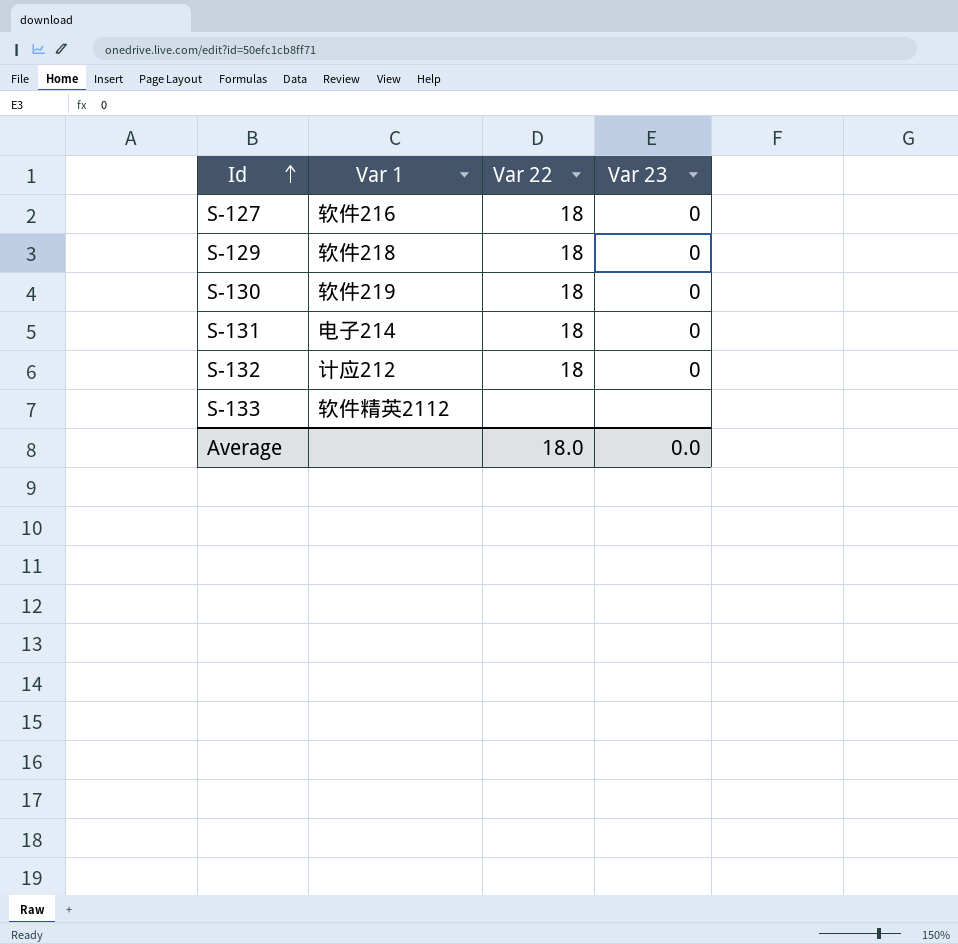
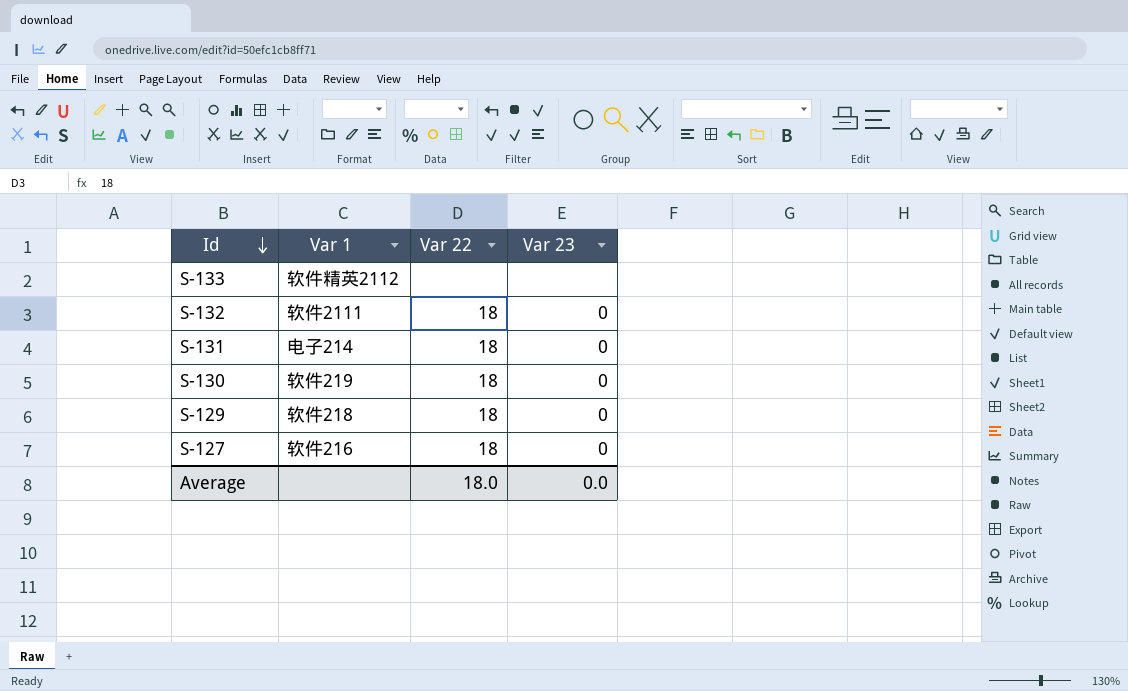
row order: Id ascending -> Id descending
S-132 | Var 1: 计应212 -> 软件2111

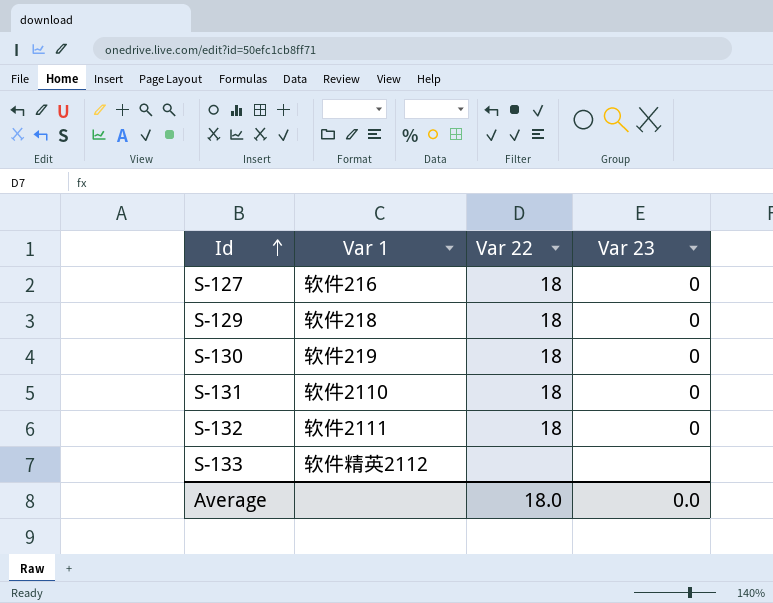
row order: Id descending -> Id ascending
S-131 | Var 1: 电子214 -> 软件2110

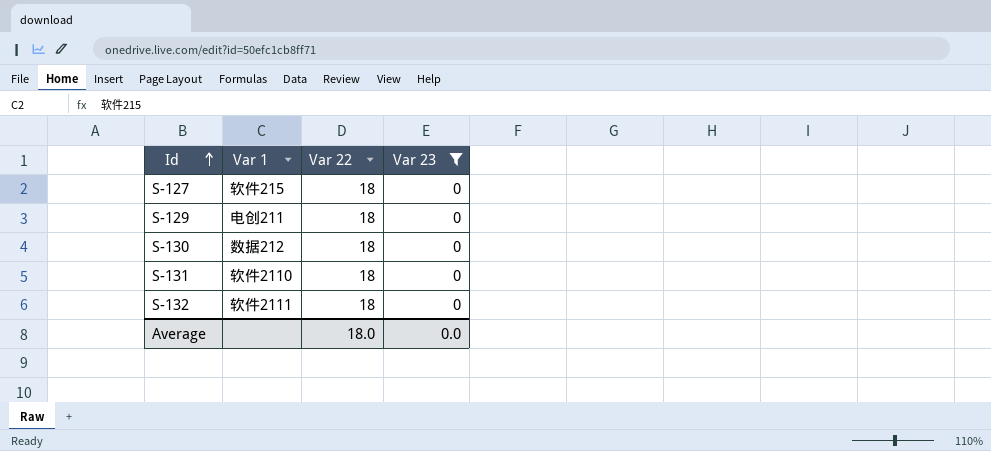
filter: none -> Var 23 = 0
S-127 | Var 1: 软件216 -> 软件215
S-129 | Var 1: 软件218 -> 电创211
S-130 | Var 1: 软件219 -> 数据212

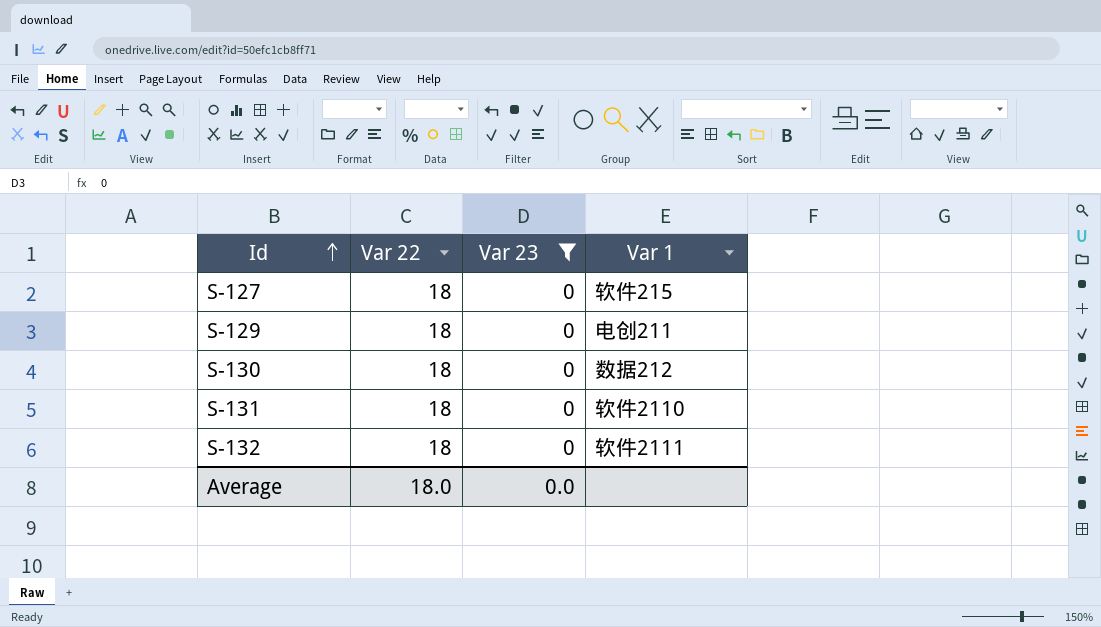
column Var 1 | position: 2 -> 4

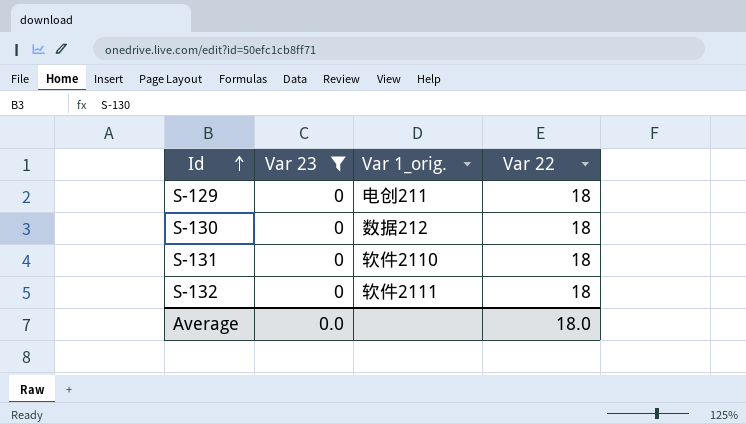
column name: Var 1 -> Var 1_orig.
column Var 22 | position: 2 -> 4
row S-127: 18 | 0 | 软件215 -> none

